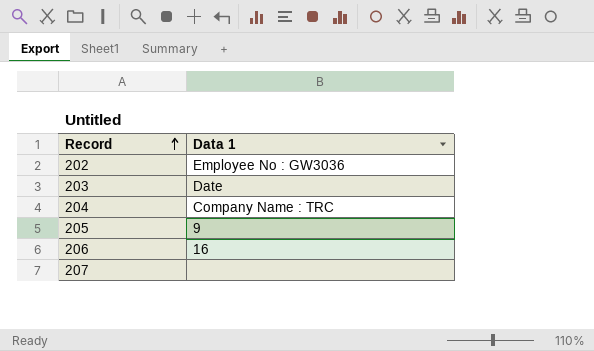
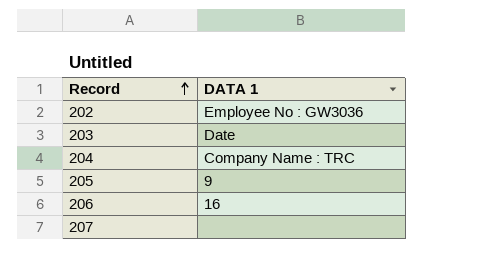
column name: Data 1 -> DATA 1

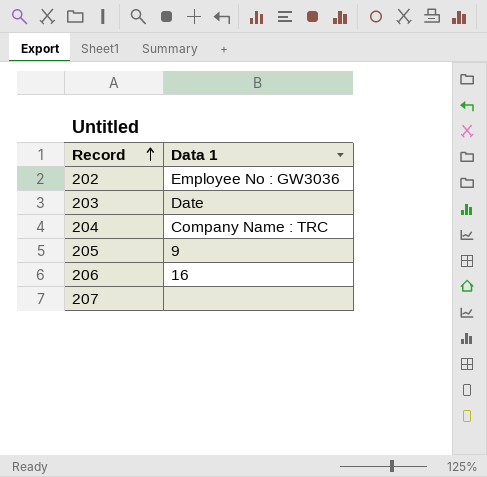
column name: DATA 1 -> Data 1

